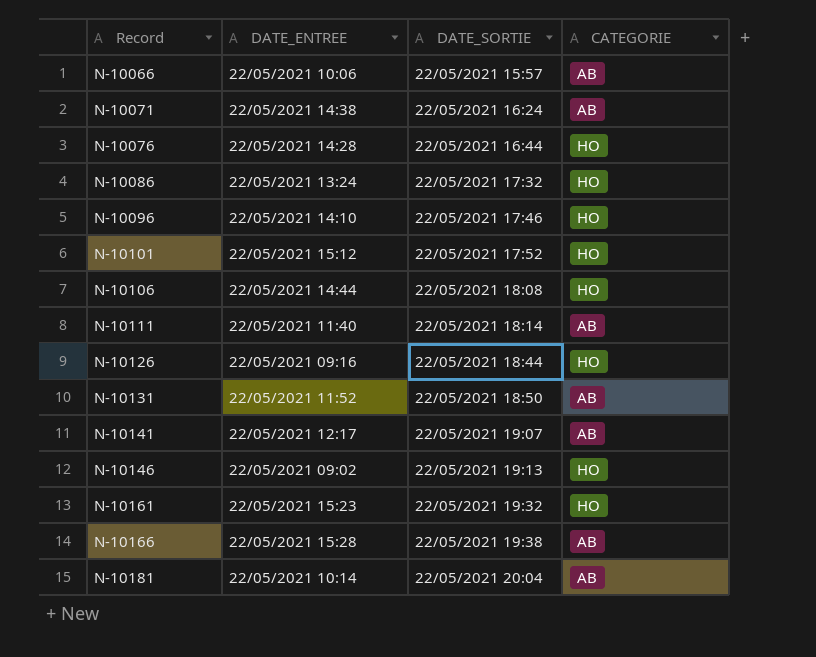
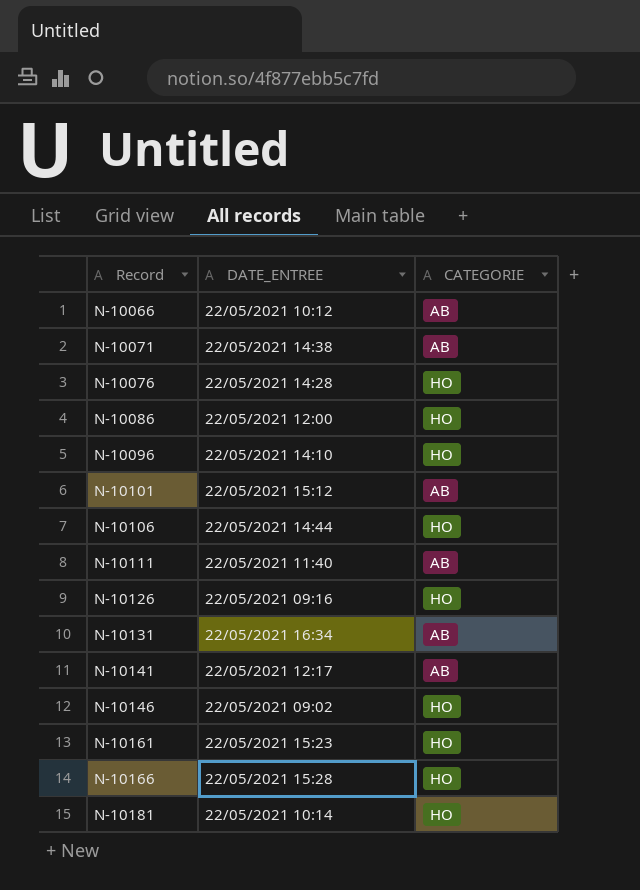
column DATE_SORTIE | position: 3 -> none
N-10066 | DATE_ENTREE: 22/05/2021 10:06 -> 22/05/2021 10:12
N-10086 | DATE_ENTREE: 22/05/2021 13:24 -> 22/05/2021 12:00
N-10101 | CATEGORIE: HO -> AB
N-10131 | DATE_ENTREE: 22/05/2021 11:52 -> 22/05/2021 16:34
N-10166 | CATEGORIE: AB -> HO
N-10181 | CATEGORIE: AB -> HO

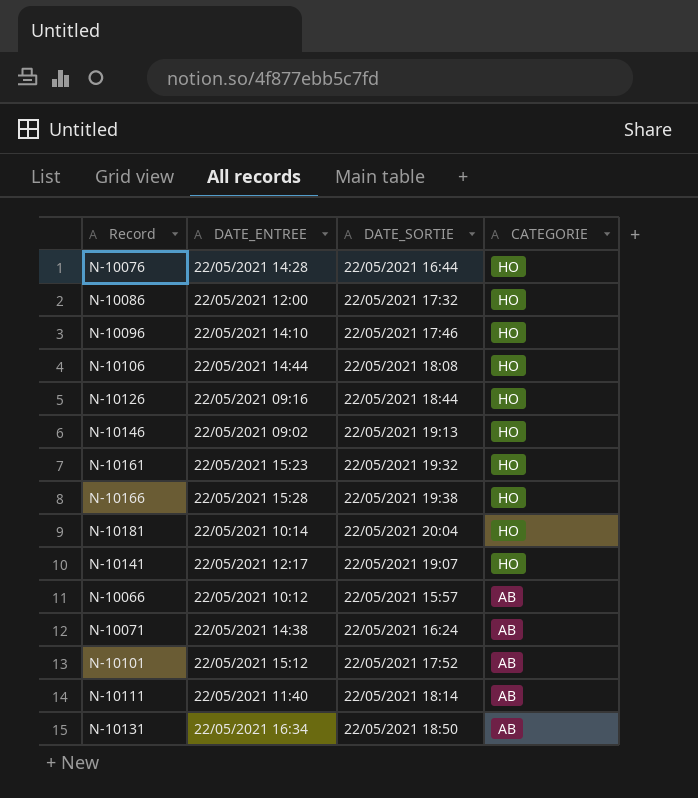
row order: Record ascending -> CATEGORIE descending
column DATE_SORTIE | position: none -> 3
N-10141 | CATEGORIE: AB -> HO

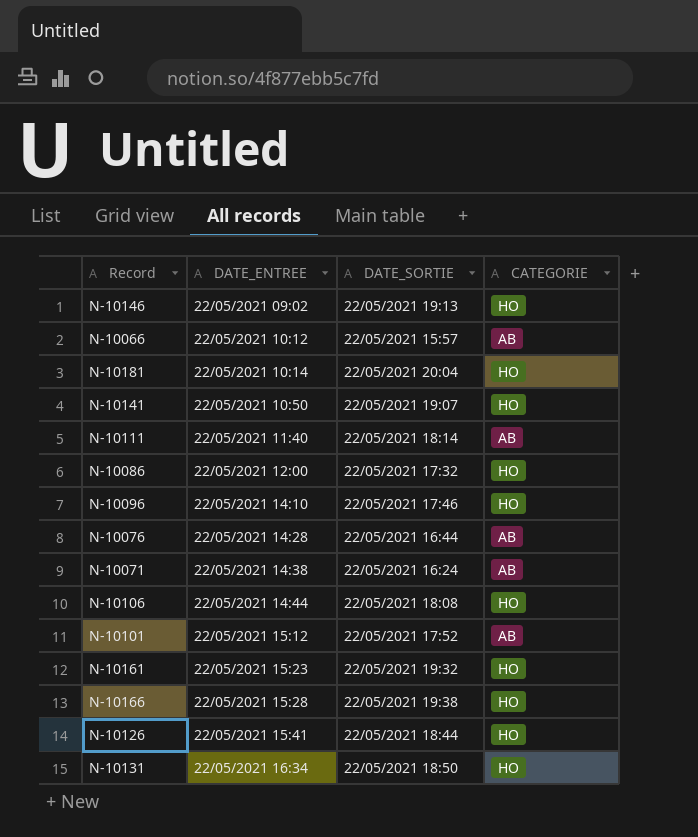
row order: CATEGORIE descending -> DATE_ENTREE ascending
N-10141 | DATE_ENTREE: 22/05/2021 12:17 -> 22/05/2021 10:50
N-10076 | CATEGORIE: HO -> AB
N-10126 | DATE_ENTREE: 22/05/2021 09:16 -> 22/05/2021 15:41
N-10131 | CATEGORIE: AB -> HO

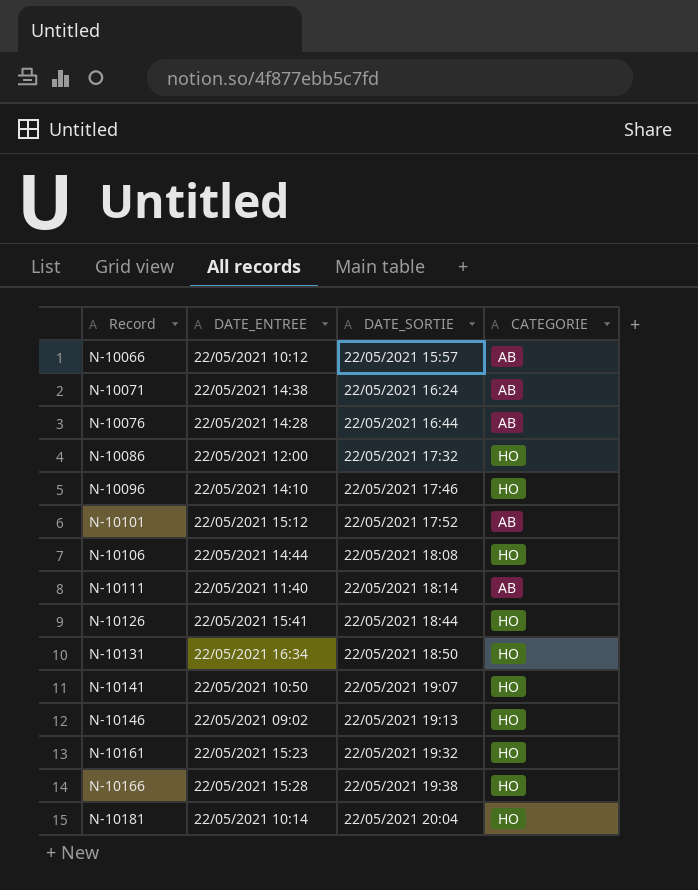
row order: DATE_ENTREE ascending -> Record ascending

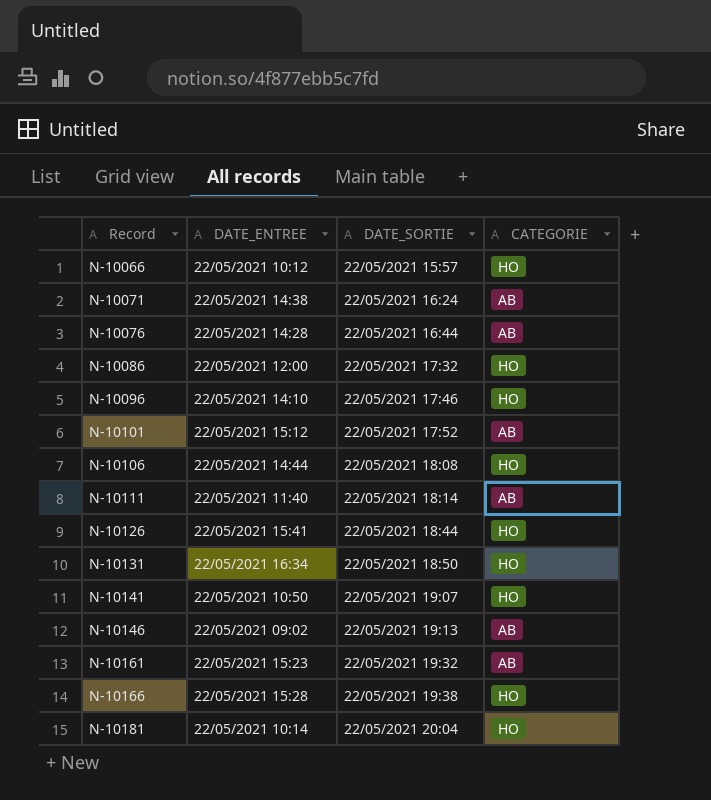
N-10066 | CATEGORIE: AB -> HO
N-10146 | CATEGORIE: HO -> AB
N-10161 | CATEGORIE: HO -> AB

